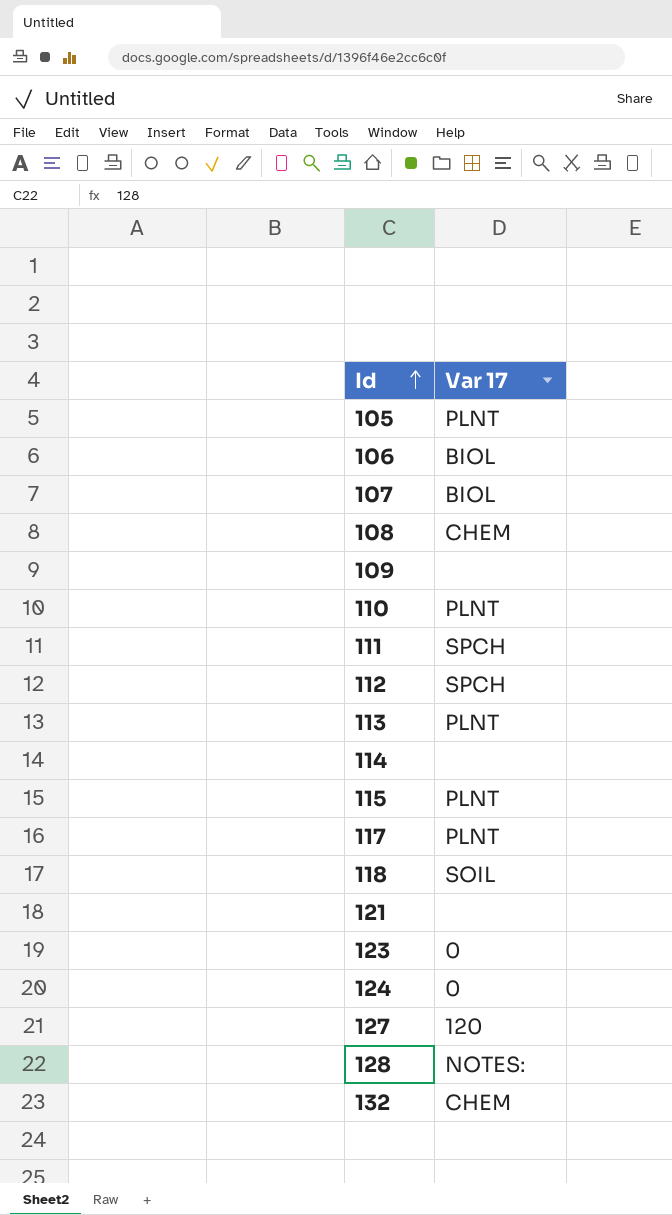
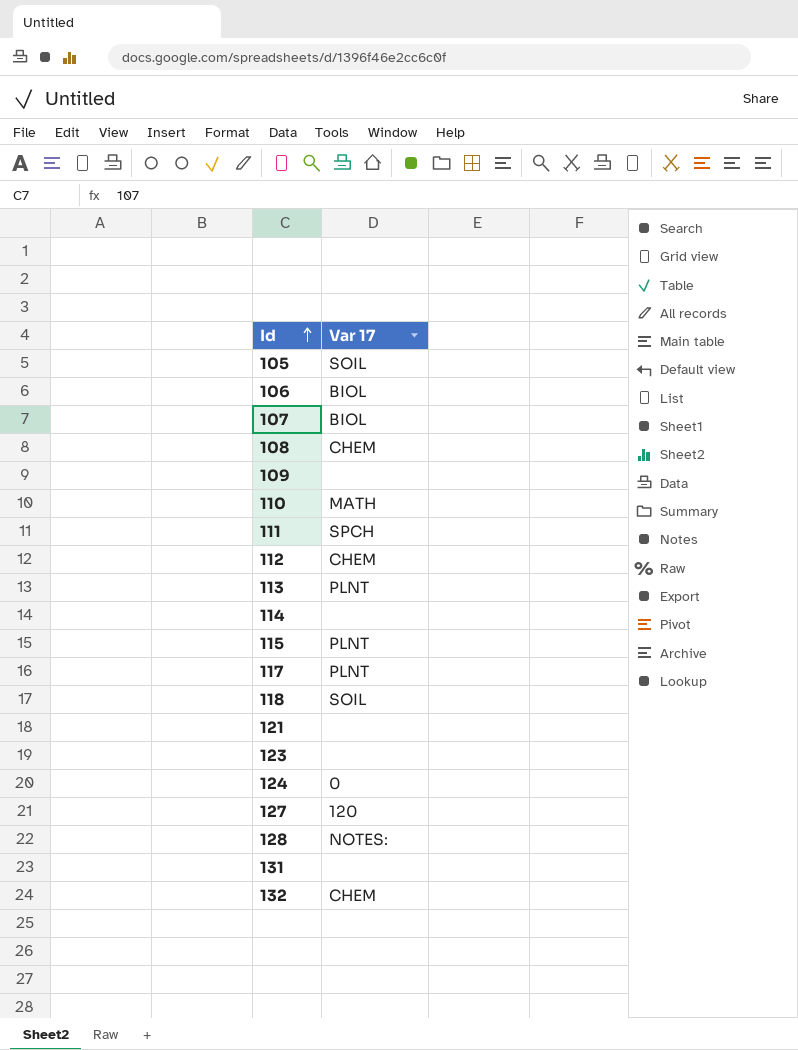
105 | Var 17: PLNT -> SOIL
110 | Var 17: PLNT -> MATH
112 | Var 17: SPCH -> CHEM
123 | Var 17: 0 -> none
row 131: none -> none

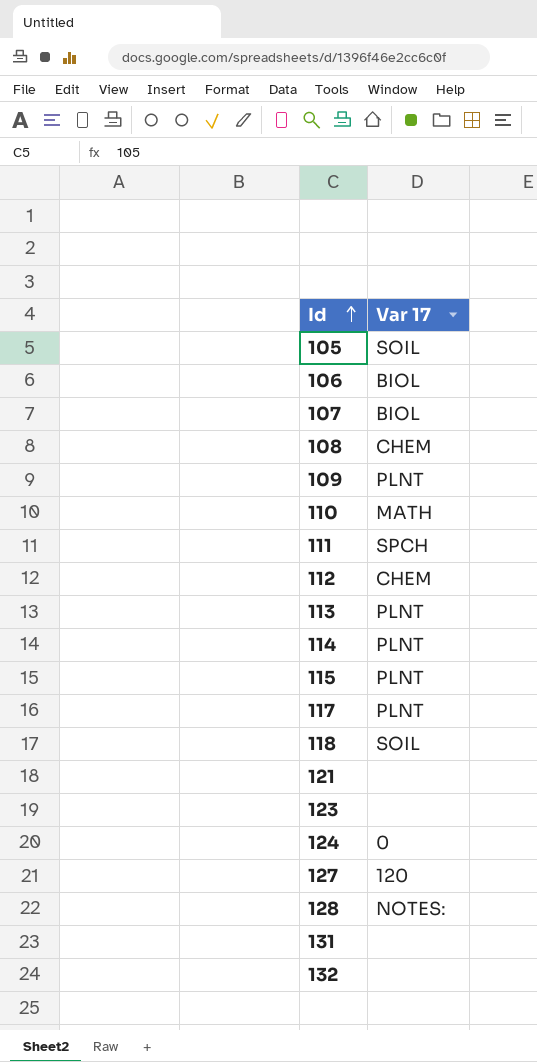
109 | Var 17: none -> PLNT
114 | Var 17: none -> PLNT
132 | Var 17: CHEM -> none

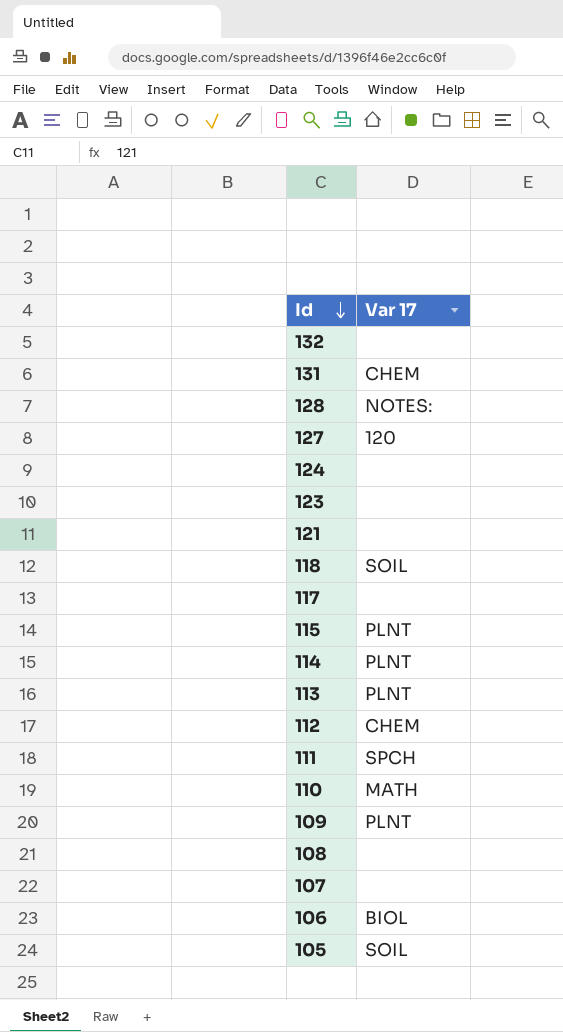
row order: Id ascending -> Id descending
131 | Var 17: none -> CHEM
124 | Var 17: 0 -> none
117 | Var 17: PLNT -> none
108 | Var 17: CHEM -> none
107 | Var 17: BIOL -> none

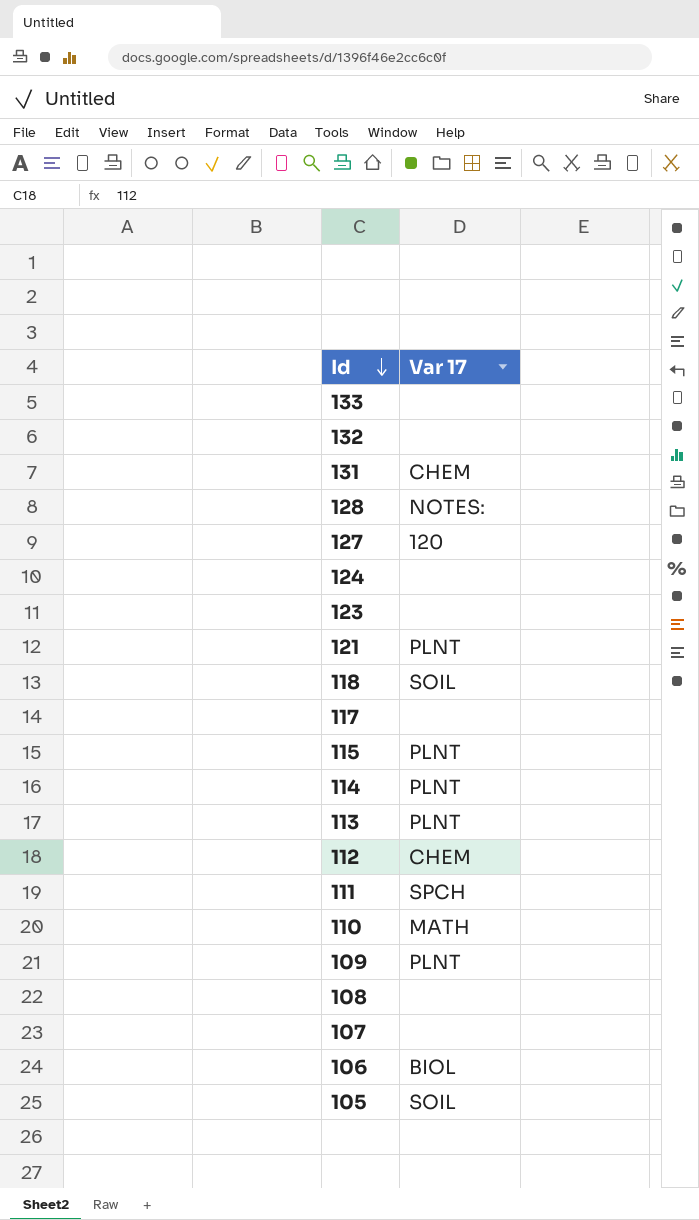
row 133: none -> none
121 | Var 17: none -> PLNT

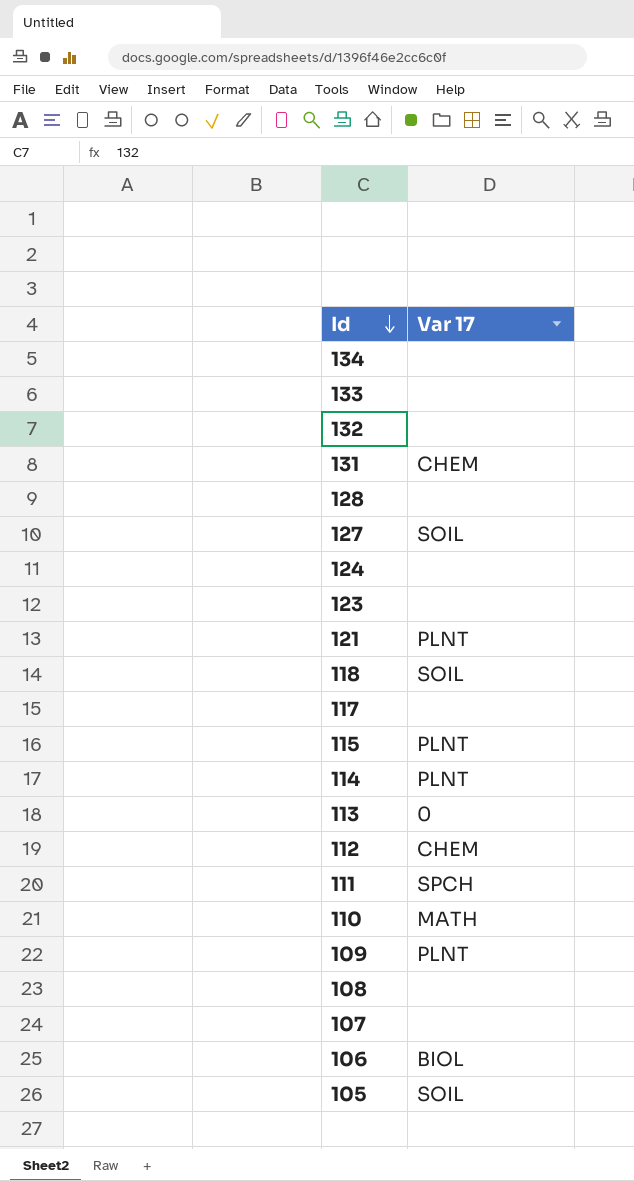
row 134: none -> none
128 | Var 17: NOTES: -> none
127 | Var 17: 120 -> SOIL
113 | Var 17: PLNT -> 0

